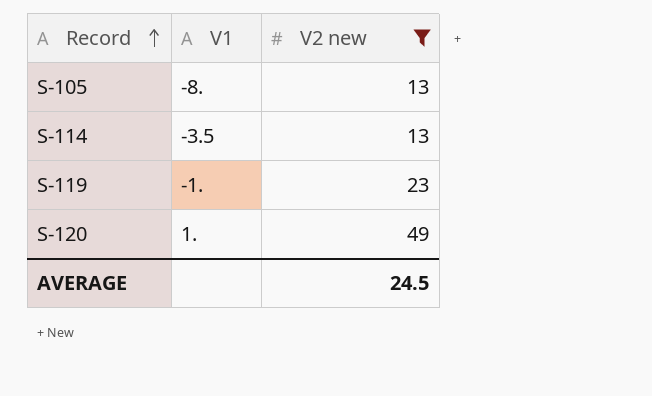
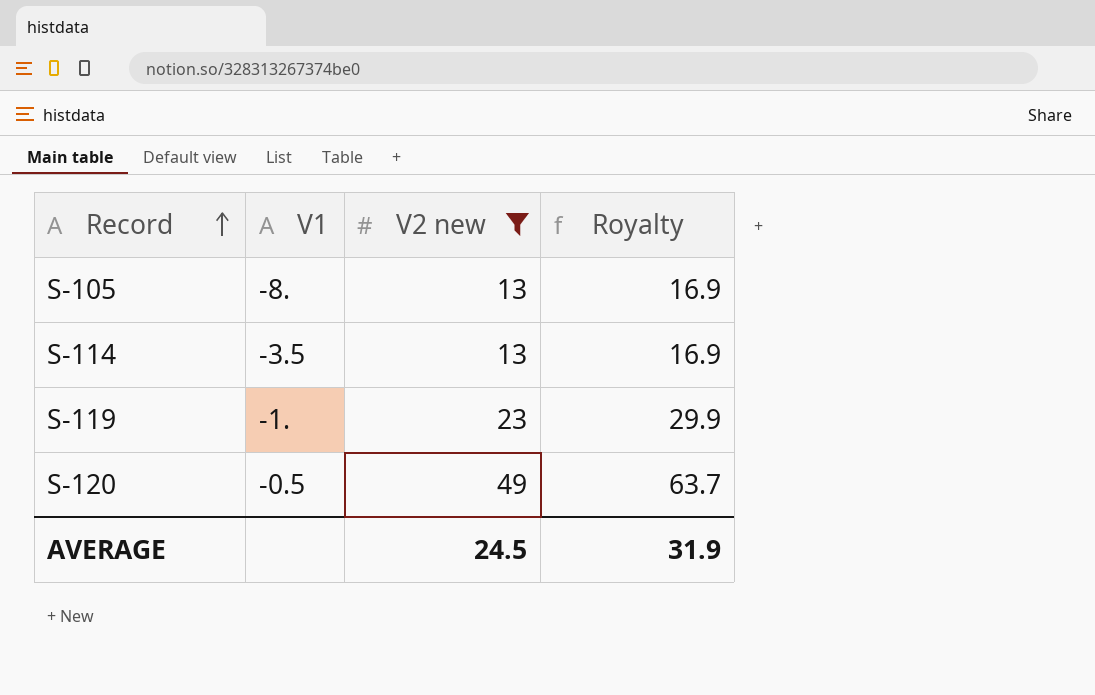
column Royalty | formula: none -> [V2 new] * 1.3
S-120 | V1: 1. -> -0.5

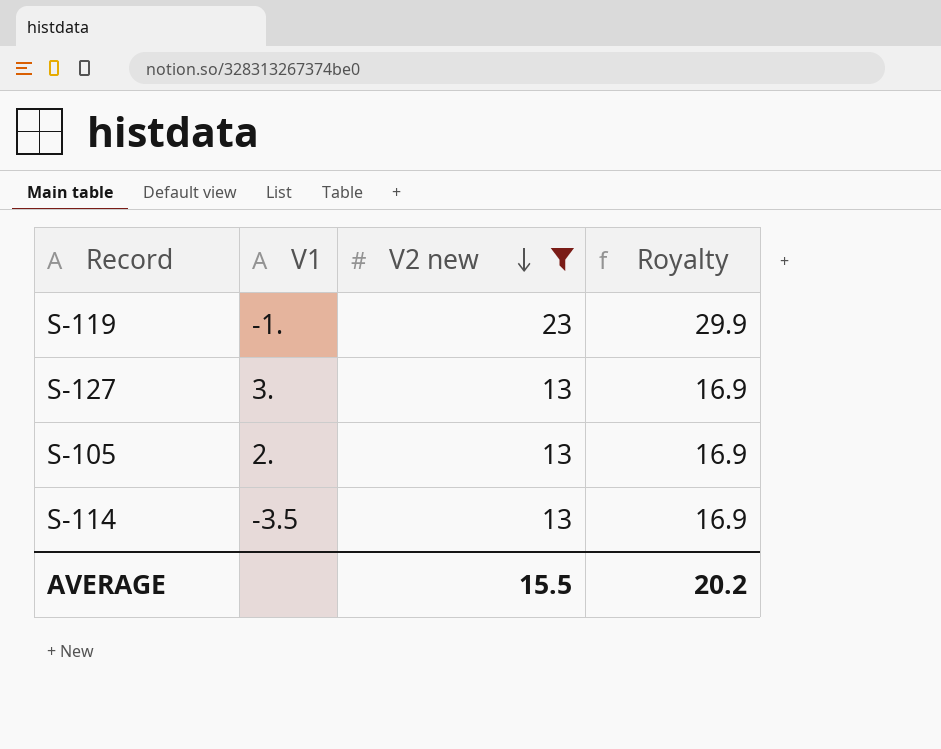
row order: Record ascending -> V2 new descending
row S-120: -0.5 | 49 | 63.7 -> none
row S-127: none -> 3. | 13 | 16.9
S-105 | V1: -8. -> 2.
AVERAGE | V2 new: 24.5 -> 15.5
AVERAGE | Royalty: 31.9 -> 20.2

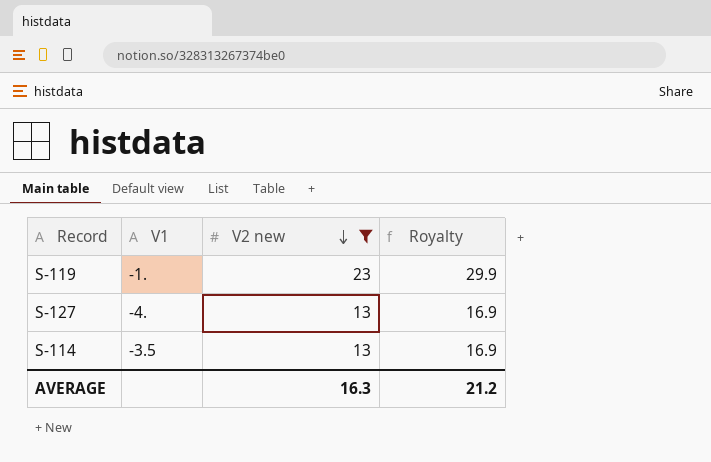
row S-105: 2. | 13 | 16.9 -> none
S-127 | V1: 3. -> -4.
AVERAGE | V2 new: 15.5 -> 16.3
AVERAGE | Royalty: 20.2 -> 21.2

